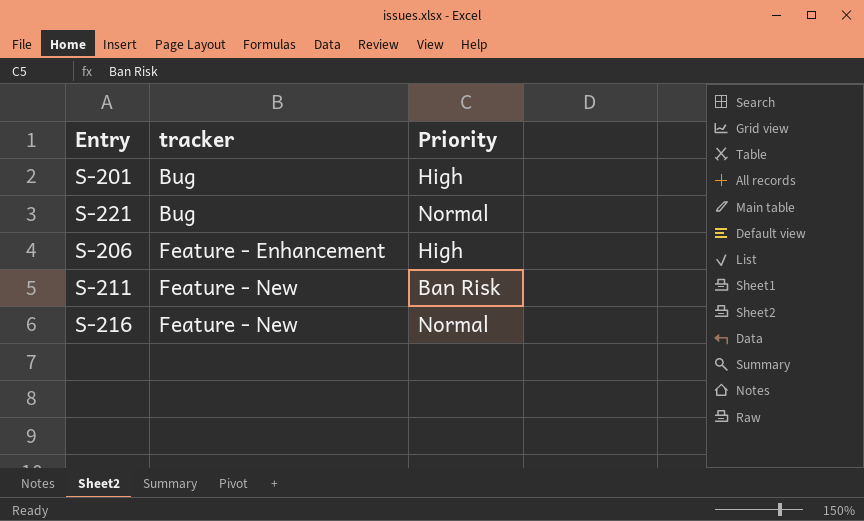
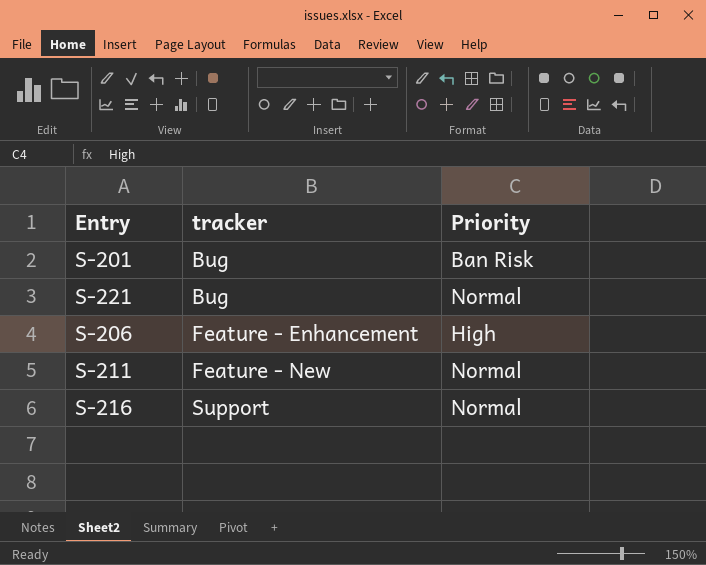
S-201 | Priority: High -> Ban Risk
S-211 | Priority: Ban Risk -> Normal
S-216 | tracker: Feature - New -> Support

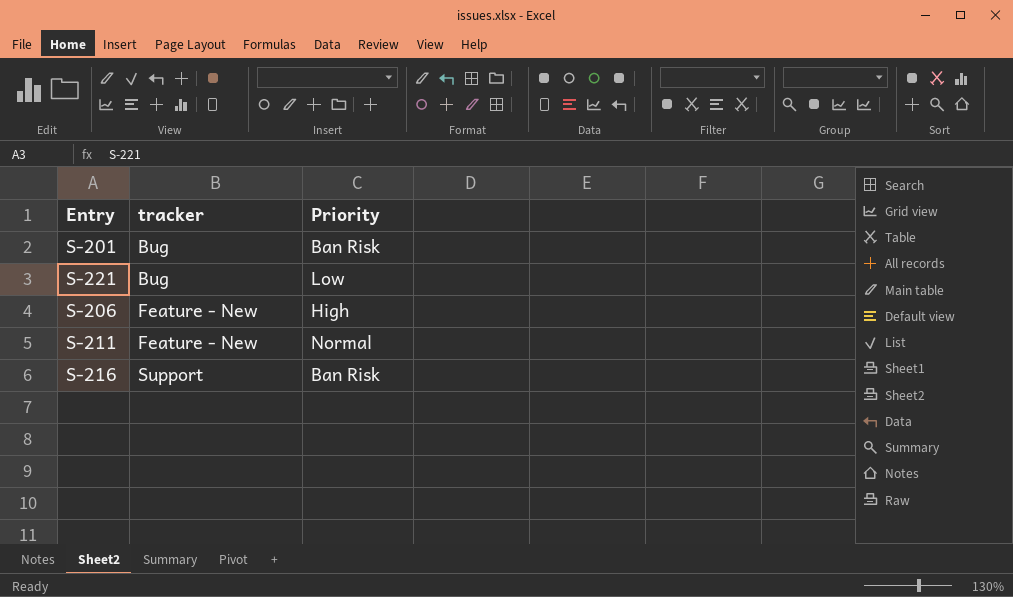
S-221 | Priority: Normal -> Low
S-206 | tracker: Feature - Enhancement -> Feature - New
S-216 | Priority: Normal -> Ban Risk

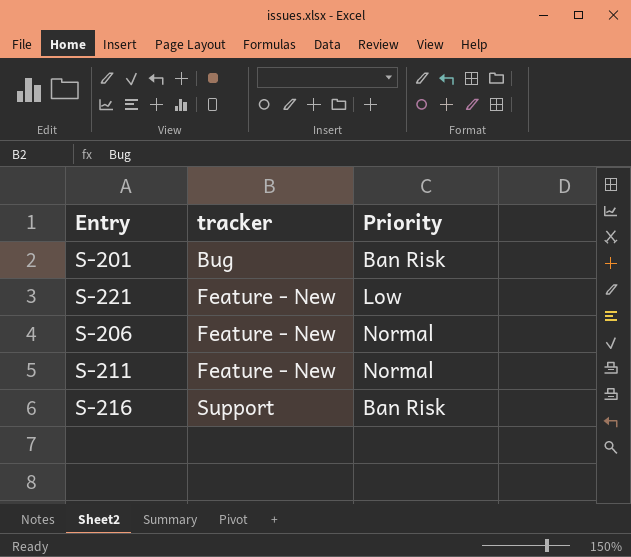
S-221 | tracker: Bug -> Feature - New
S-206 | Priority: High -> Normal

